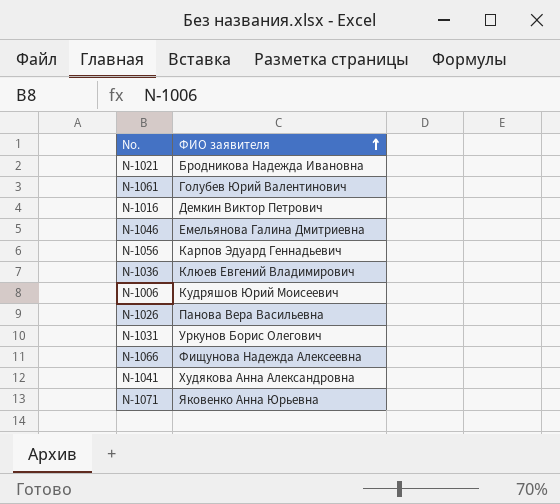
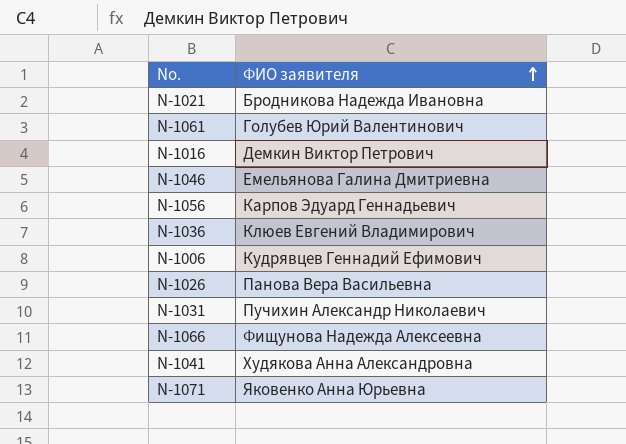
N-1006 | ФИО заявителя: Кудряшов Юрий Моисеевич -> Кудрявцев Геннадий Ефимович
N-1031 | ФИО заявителя: Уркунов Борис Олегович -> Пучихин Александр Николаевич

